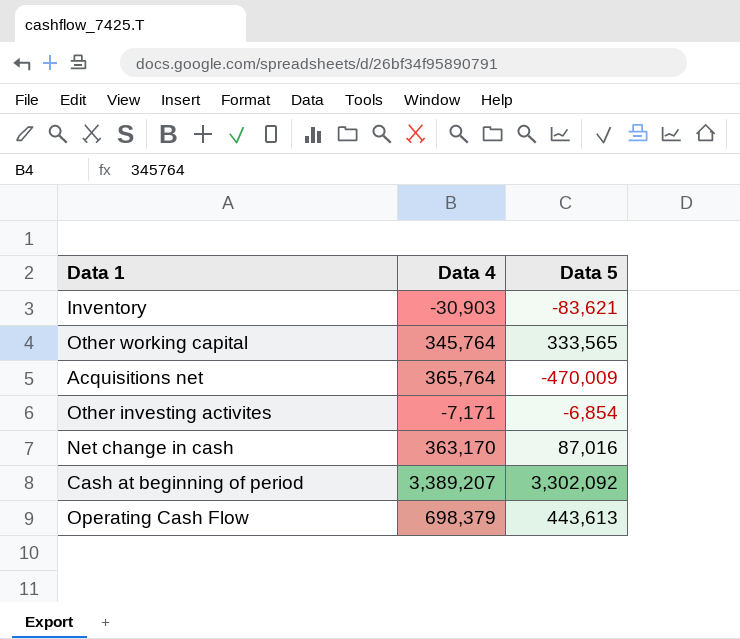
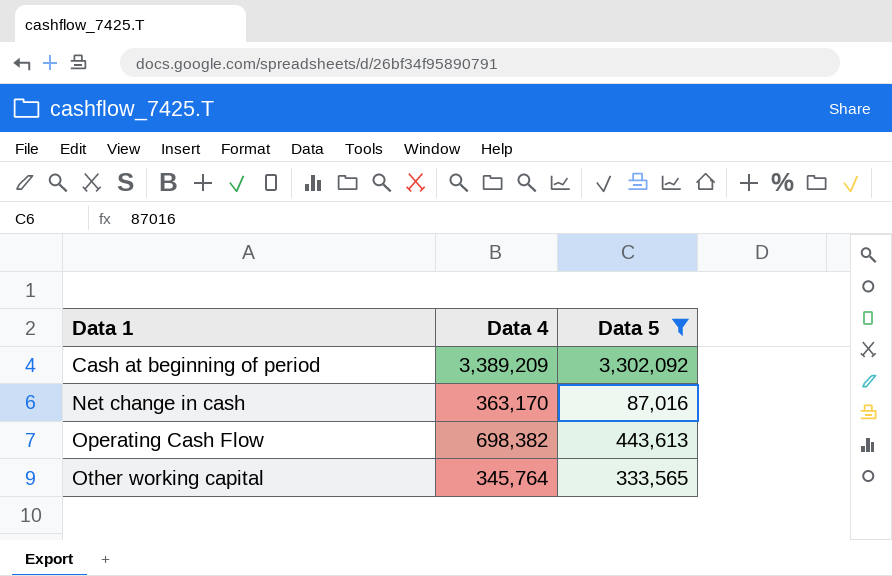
filter: none -> Data 5 >= 87,016
row order: none -> Data 1 ascending
Cash at beginning of period | Data 4: 3,389,207 -> 3,389,209
Operating Cash Flow | Data 4: 698,379 -> 698,382

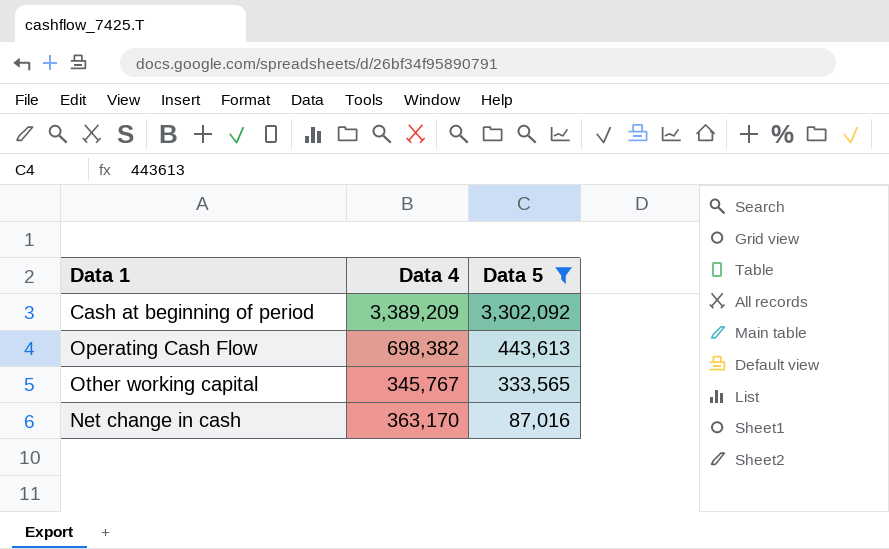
row order: Data 1 ascending -> Data 5 descending
Other working capital | Data 4: 345,764 -> 345,767

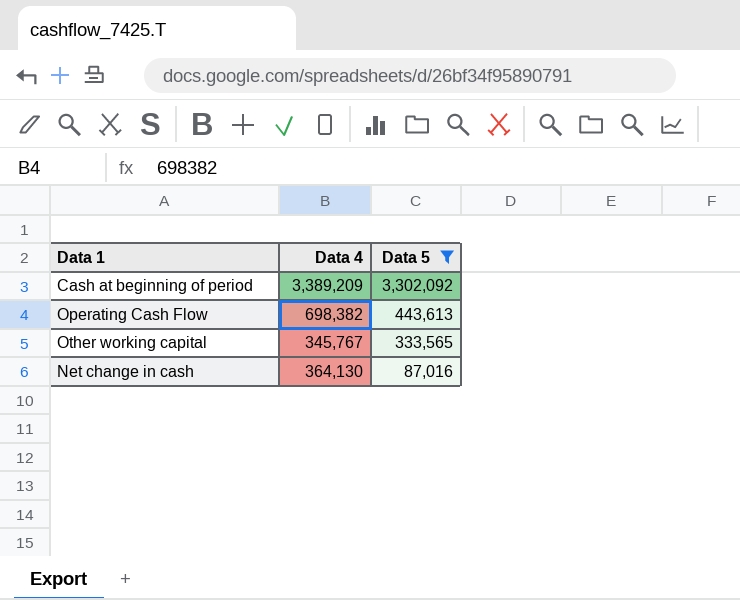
Net change in cash | Data 4: 363,170 -> 364,130

